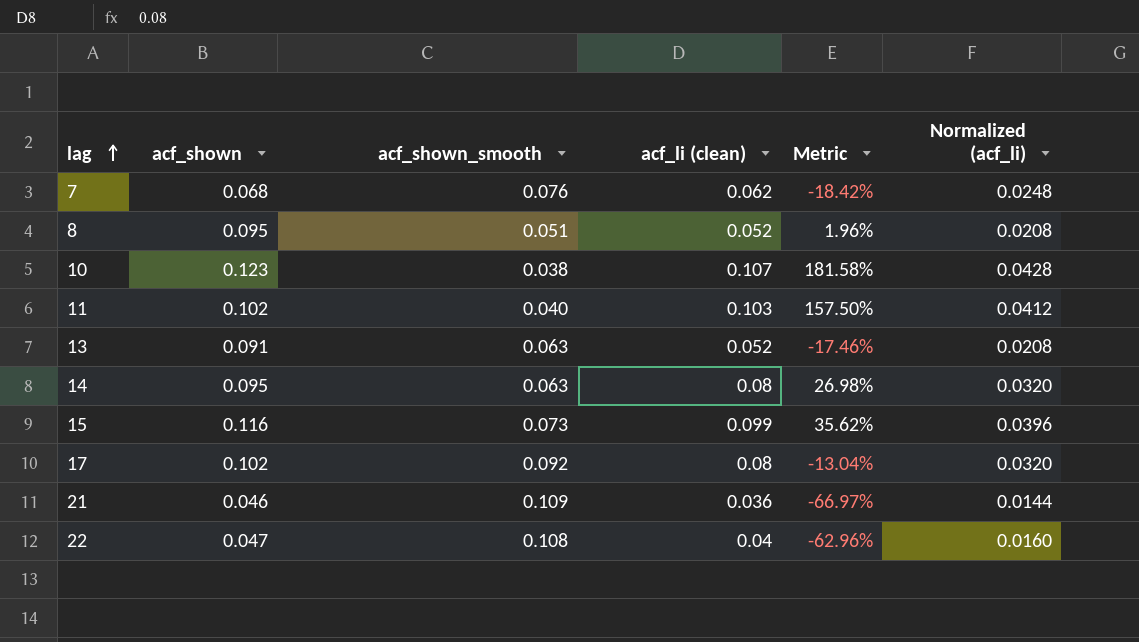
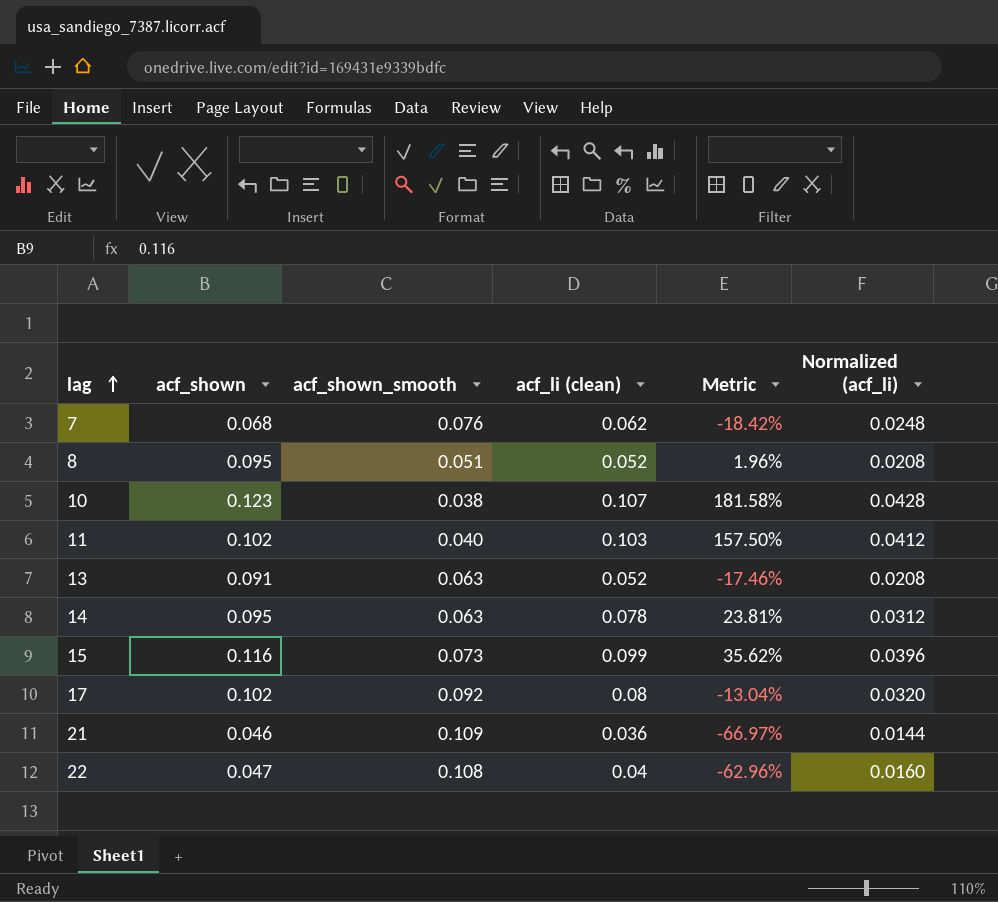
14 | acf_li (clean): 0.08 -> 0.078
14 | Metric: 26.98% -> 23.81%
14 | Normalized (acf_li): 0.0320 -> 0.0312

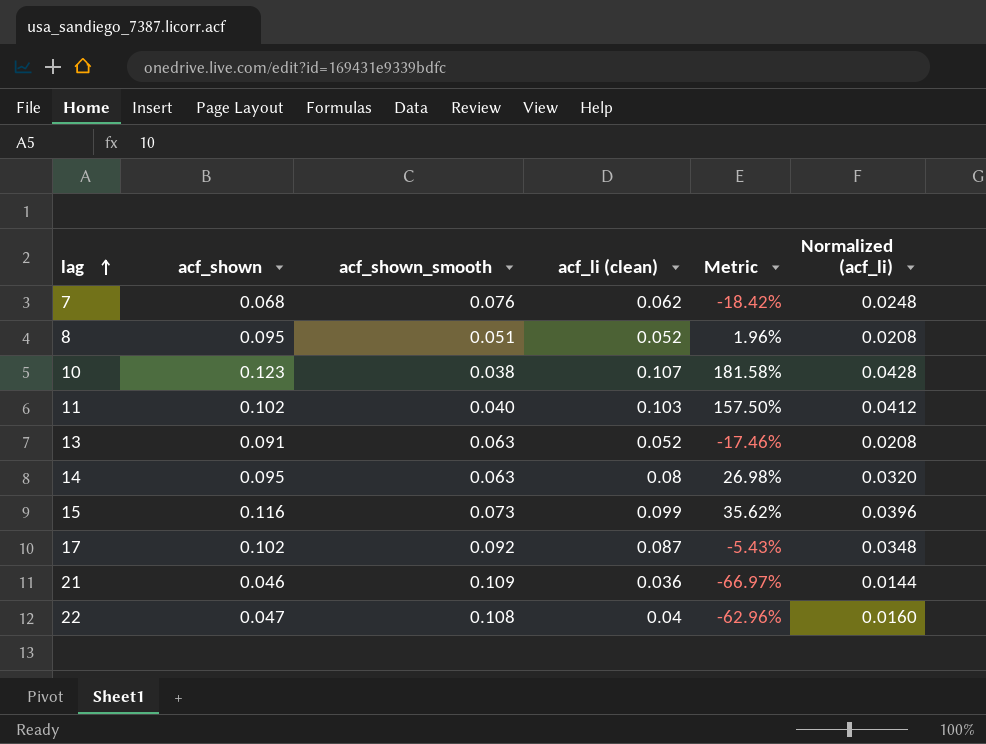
14 | acf_li (clean): 0.078 -> 0.08
14 | Metric: 23.81% -> 26.98%
14 | Normalized (acf_li): 0.0312 -> 0.0320
17 | acf_li (clean): 0.08 -> 0.087
17 | Metric: -13.04% -> -5.43%
17 | Normalized (acf_li): 0.0320 -> 0.0348

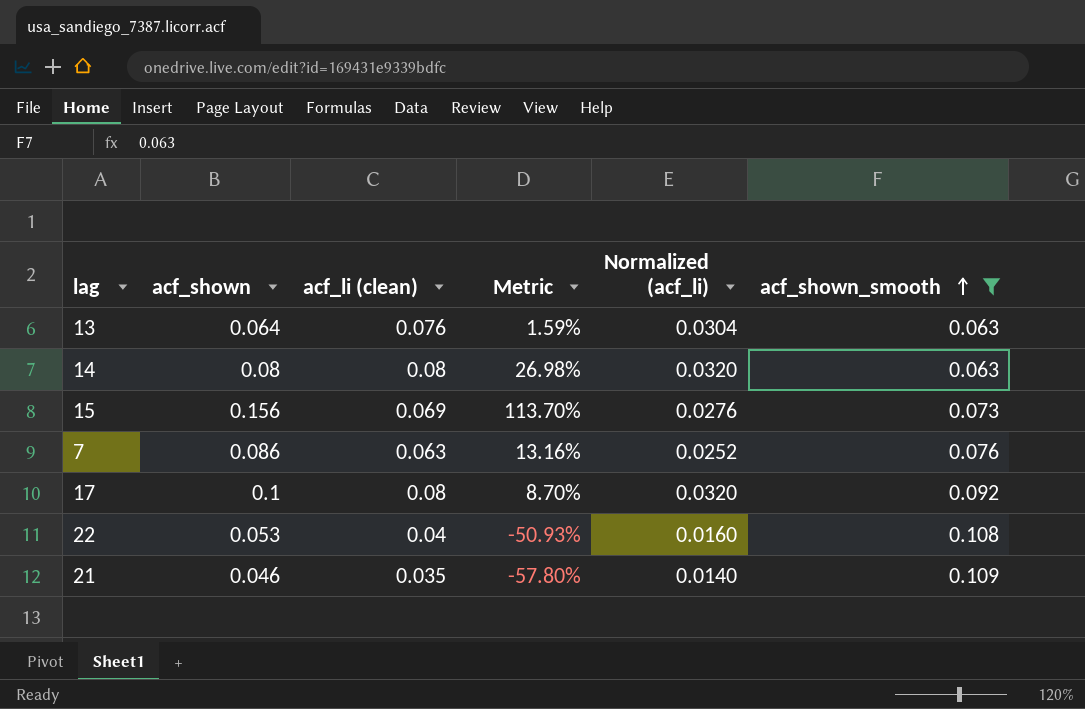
filter: none -> acf_shown_smooth >= 0.063
row order: lag ascending -> acf_shown_smooth ascending
column Metric | formula: ([acf_li (clean)] - [acf_shown_smooth]) / [acf_shown_smooth] -> ([acf_shown] - [acf_shown_smooth]) / [acf_shown_smooth]
column acf_shown_smooth | position: 3 -> 6
13 | acf_shown: 0.091 -> 0.064
13 | acf_li (clean): 0.052 -> 0.076
13 | Normalized (acf_li): 0.0208 -> 0.0304
14 | acf_shown: 0.095 -> 0.08
15 | acf_shown: 0.116 -> 0.156
15 | acf_li (clean): 0.099 -> 0.069
15 | Normalized (acf_li): 0.0396 -> 0.0276
7 | acf_shown: 0.068 -> 0.086
7 | acf_li (clean): 0.062 -> 0.063
7 | Normalized (acf_li): 0.0248 -> 0.0252
17 | acf_shown: 0.102 -> 0.1
17 | acf_li (clean): 0.087 -> 0.08
17 | Normalized (acf_li): 0.0348 -> 0.0320
22 | acf_shown: 0.047 -> 0.053
21 | acf_li (clean): 0.036 -> 0.035
21 | Normalized (acf_li): 0.0144 -> 0.0140

